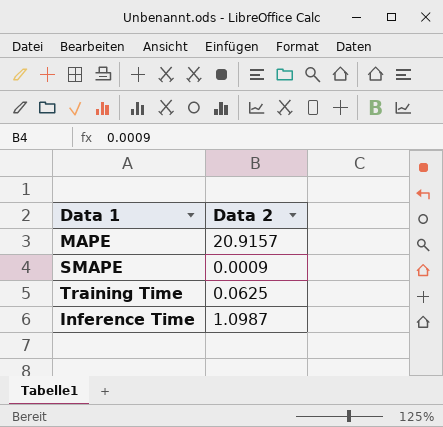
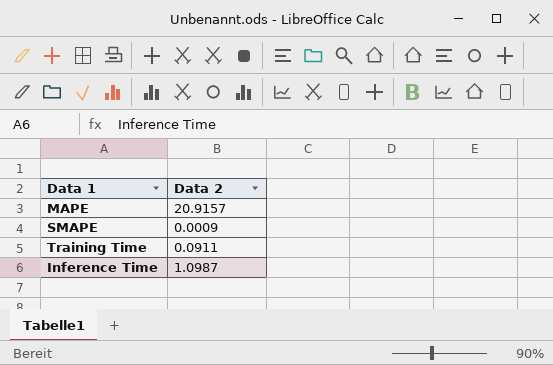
Training Time | Data 2: 0.0625 -> 0.0911

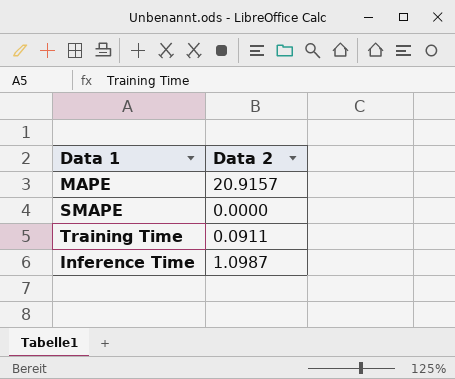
SMAPE | Data 2: 0.0009 -> 0.0000

